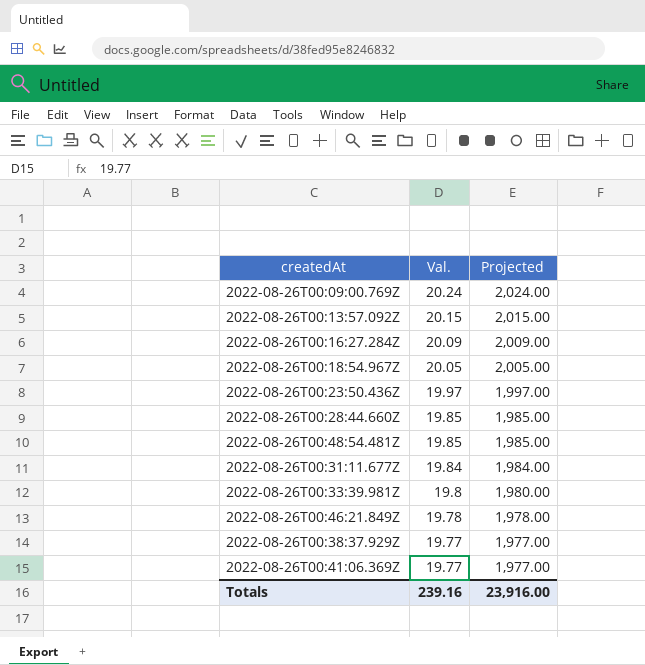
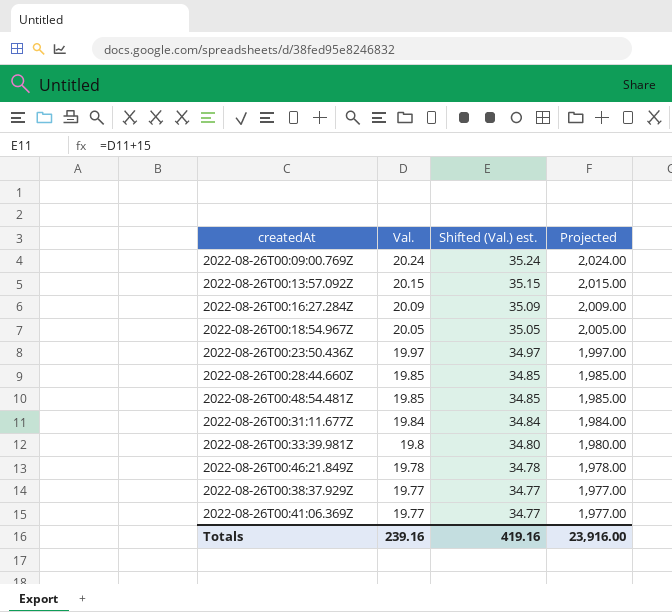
column Shifted (Val.) est. | formula: none -> [Val.] + 15

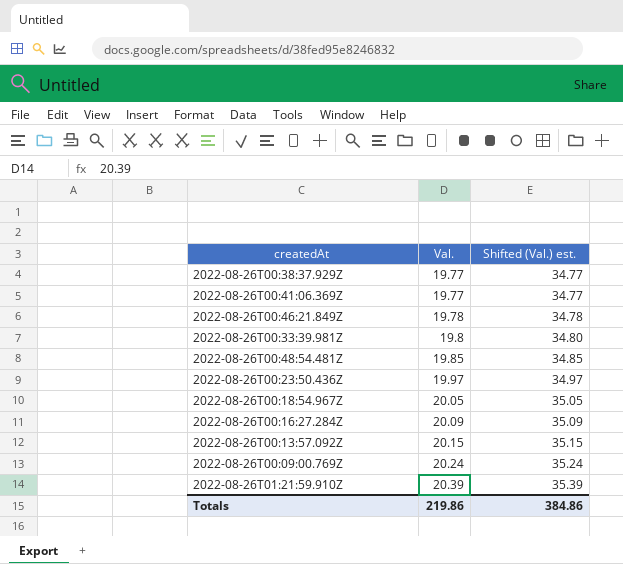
row order: Val. descending -> Val. ascending
column Projected | formula: [Val.] * 100 -> none
row 2022-08-26T00:28:44.660Z: 19.85 | 34.85 | 1,985.00 -> none
row 2022-08-26T00:31:11.677Z: 19.84 | 34.84 | 1,984.00 -> none
row 2022-08-26T01:21:59.910Z: none -> 20.39 | 35.39
Totals | Val.: 239.16 -> 219.86
Totals | Shifted (Val.) est.: 419.16 -> 384.86

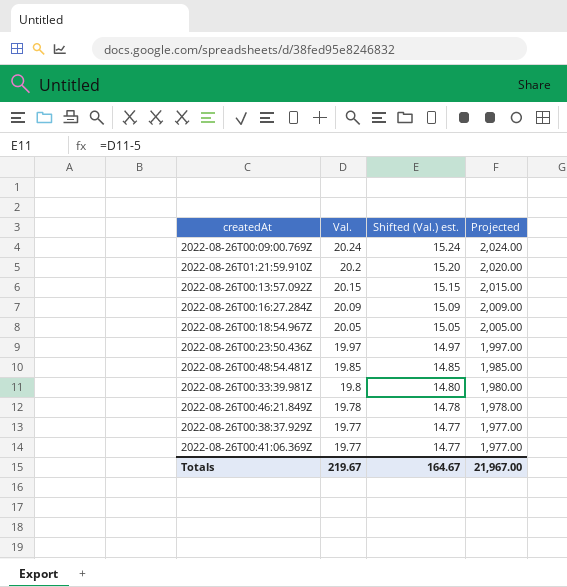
row order: Val. ascending -> Val. descending
column Shifted (Val.) est. | formula: [Val.] + 15 -> [Val.] - 5
column Projected | formula: none -> [Val.] * 100
2022-08-26T01:21:59.910Z | Val.: 20.39 -> 20.2
Totals | Val.: 219.86 -> 219.67
Totals | Shifted (Val.) est.: 384.86 -> 164.67

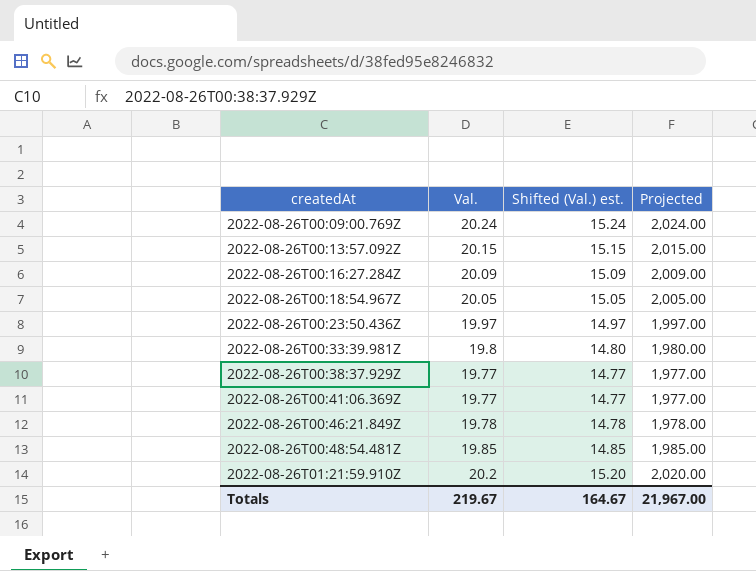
row order: Val. descending -> createdAt ascending

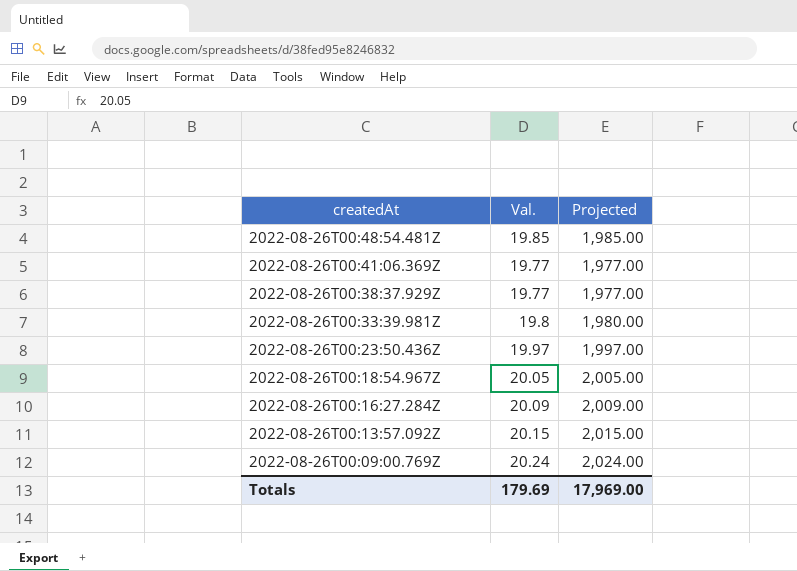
row order: createdAt ascending -> createdAt descending
column Shifted (Val.) est. | formula: [Val.] - 5 -> none
row 2022-08-26T00:46:21.849Z: 19.78 | 14.78 | 1,978.00 -> none
row 2022-08-26T01:21:59.910Z: 20.2 | 15.20 | 2,020.00 -> none
Totals | Val.: 219.67 -> 179.69
Totals | Projected: 21,967.00 -> 17,969.00

